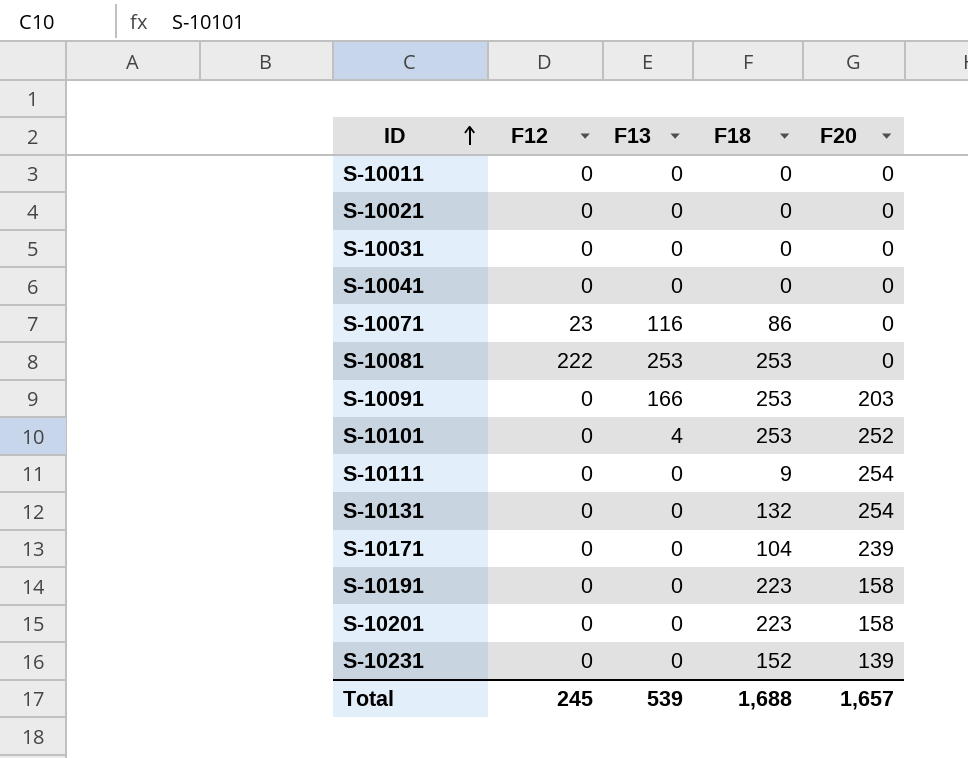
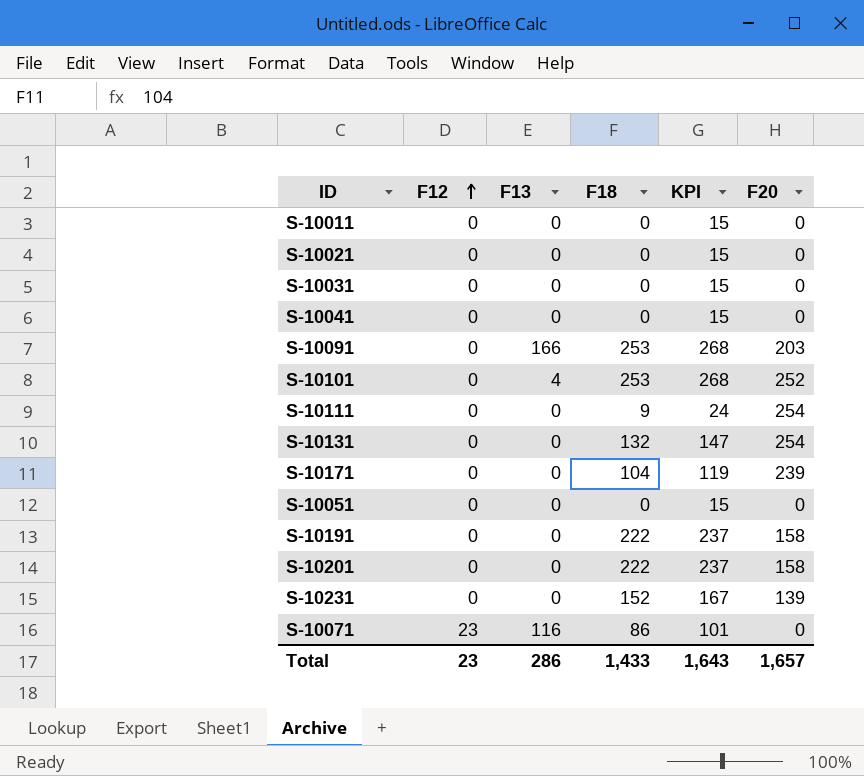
row order: ID ascending -> F12 ascending
column KPI | formula: none -> [F18] + 15
row S-10081: 222 | 253 | 253 | 0 -> none
row S-10051: none -> 0 | 0 | 0 | 15 | 0
S-10191 | F18: 223 -> 222
S-10201 | F18: 223 -> 222
Total | F12: 245 -> 23
Total | F13: 539 -> 286
Total | F18: 1,688 -> 1,433

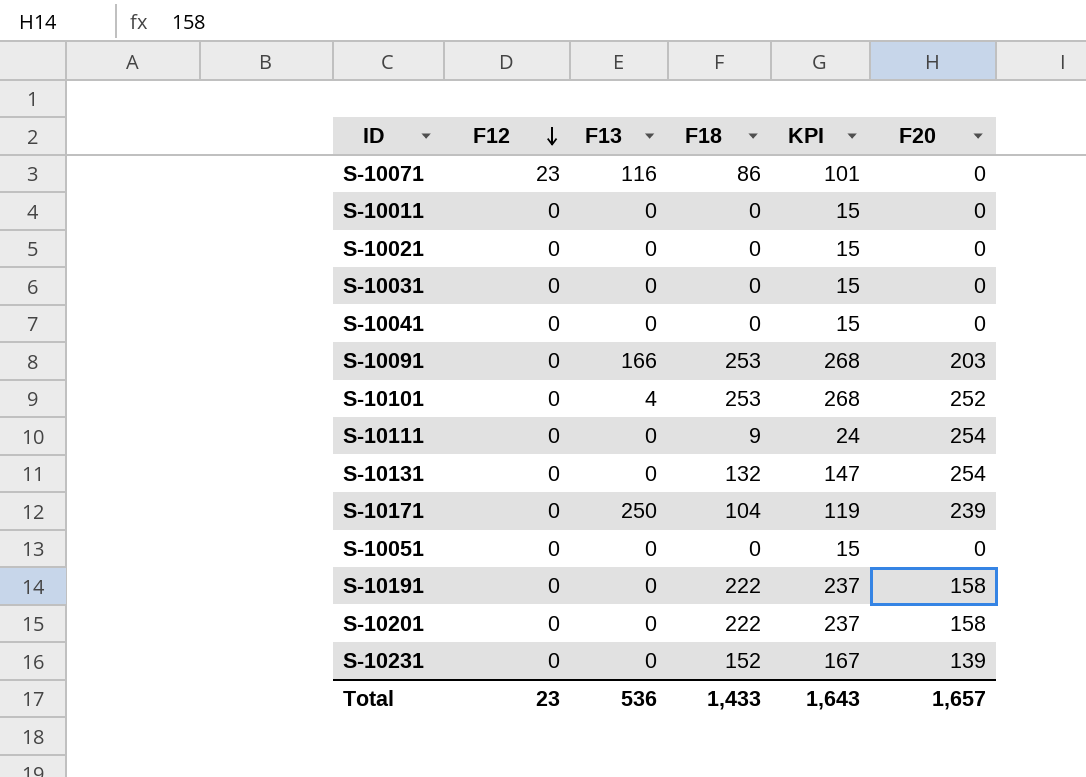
row order: F12 ascending -> F12 descending
S-10171 | F13: 0 -> 250
Total | F13: 286 -> 536

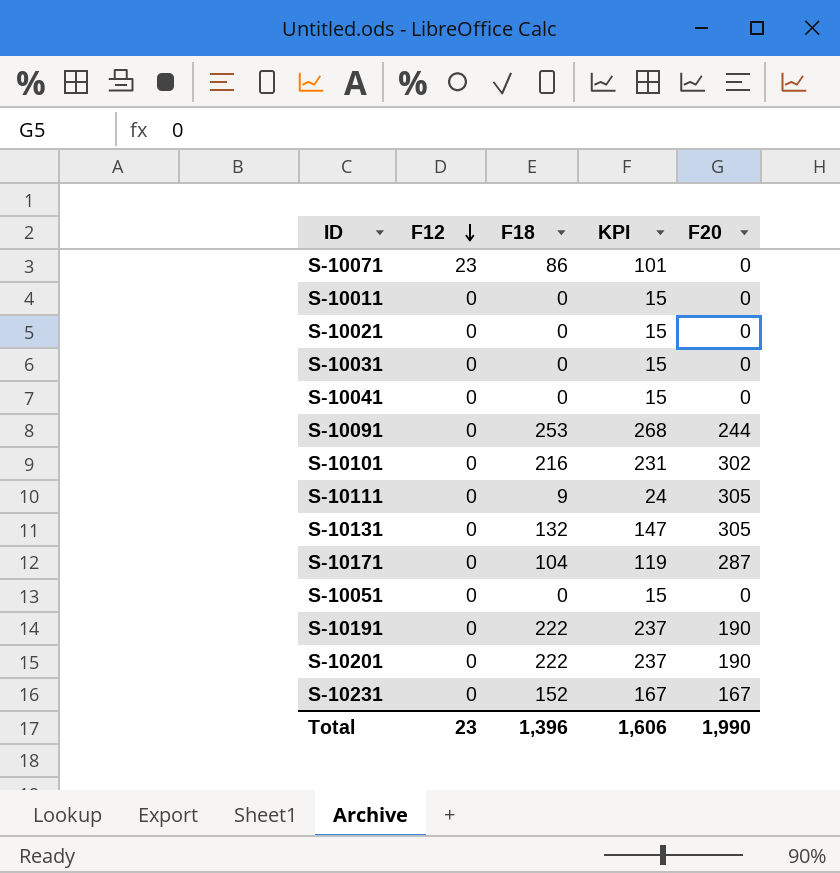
column F13 | position: 3 -> none
S-10091 | F20: 203 -> 244
S-10101 | F18: 253 -> 216
S-10101 | KPI: 268 -> 231
S-10101 | F20: 252 -> 302
S-10111 | F20: 254 -> 305
S-10131 | F20: 254 -> 305
S-10171 | F20: 239 -> 287
S-10191 | F20: 158 -> 190
S-10201 | F20: 158 -> 190
S-10231 | F20: 139 -> 167
Total | F18: 1,433 -> 1,396
Total | KPI: 1,643 -> 1,606
Total | F20: 1,657 -> 1,990

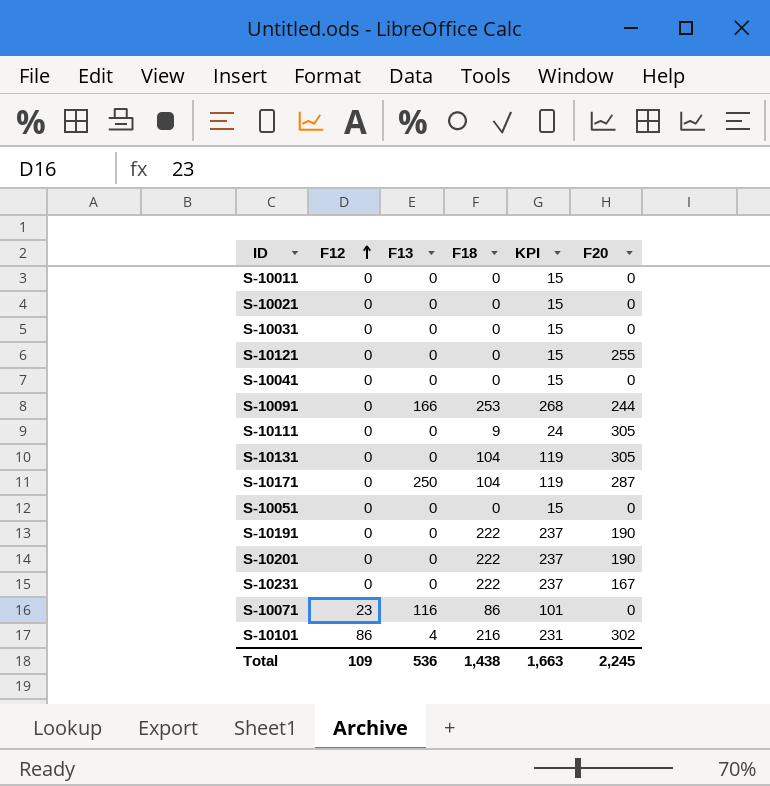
row order: F12 descending -> F12 ascending
column F13 | position: none -> 3
row S-10121: none -> 0 | 0 | 0 | 15 | 255
S-10131 | F18: 132 -> 104
S-10131 | KPI: 147 -> 119
S-10231 | F18: 152 -> 222
S-10231 | KPI: 167 -> 237
S-10101 | F12: 0 -> 86
Total | F12: 23 -> 109
Total | F18: 1,396 -> 1,438
Total | KPI: 1,606 -> 1,663
Total | F20: 1,990 -> 2,245

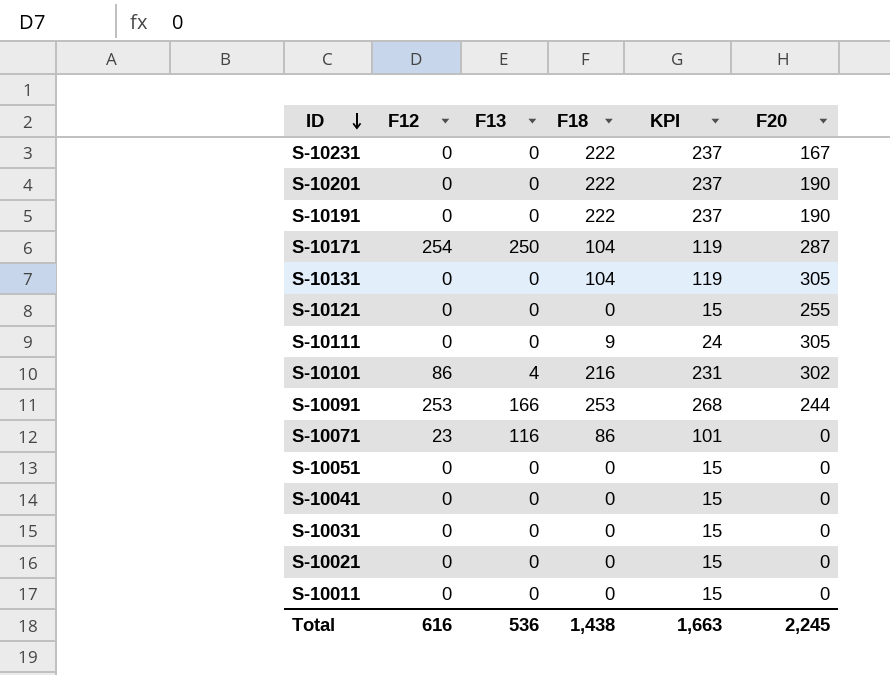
row order: F12 ascending -> ID descending
S-10171 | F12: 0 -> 254
S-10091 | F12: 0 -> 253
Total | F12: 109 -> 616

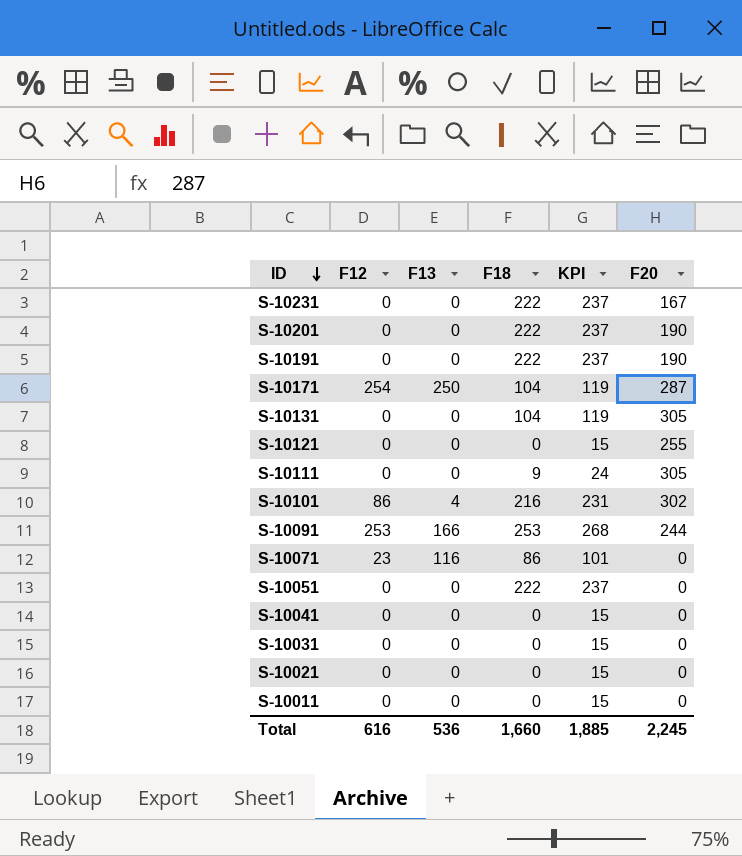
S-10051 | F18: 0 -> 222
S-10051 | KPI: 15 -> 237
Total | F18: 1,438 -> 1,660
Total | KPI: 1,663 -> 1,885

